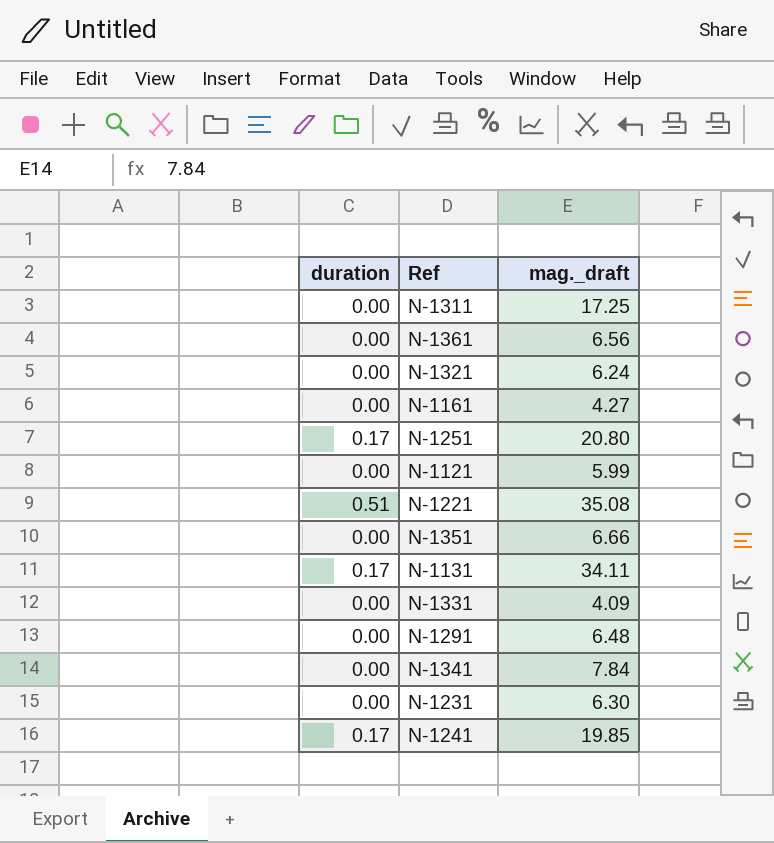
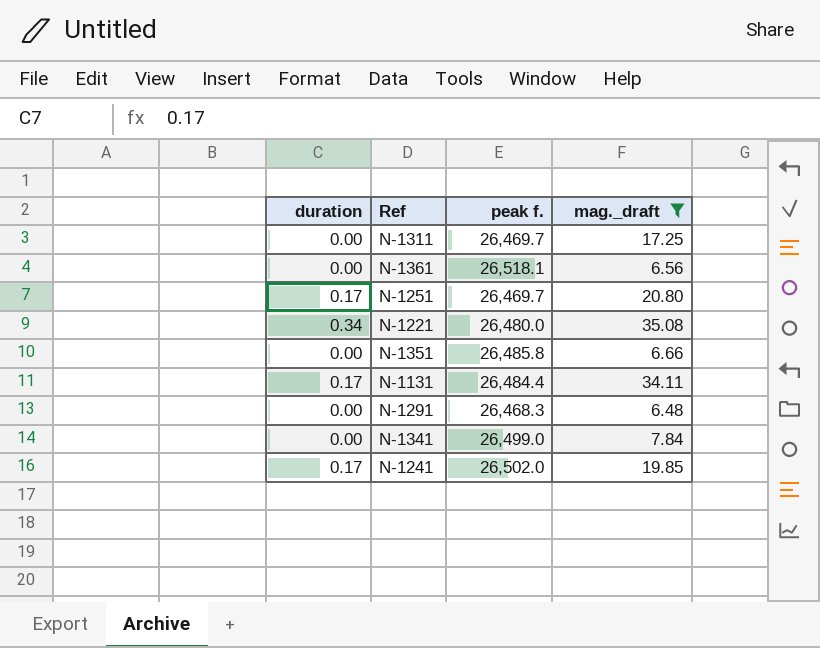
filter: none -> mag._draft >= 6.48
column peak f. | position: none -> 3
N-1221 | duration: 0.51 -> 0.34

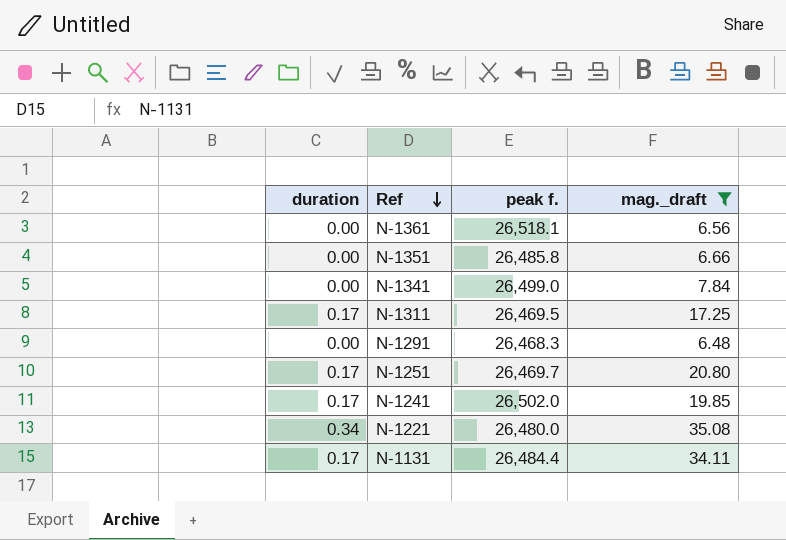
row order: none -> Ref descending
N-1311 | duration: 0.00 -> 0.17
N-1311 | peak f.: 26,469.7 -> 26,469.5

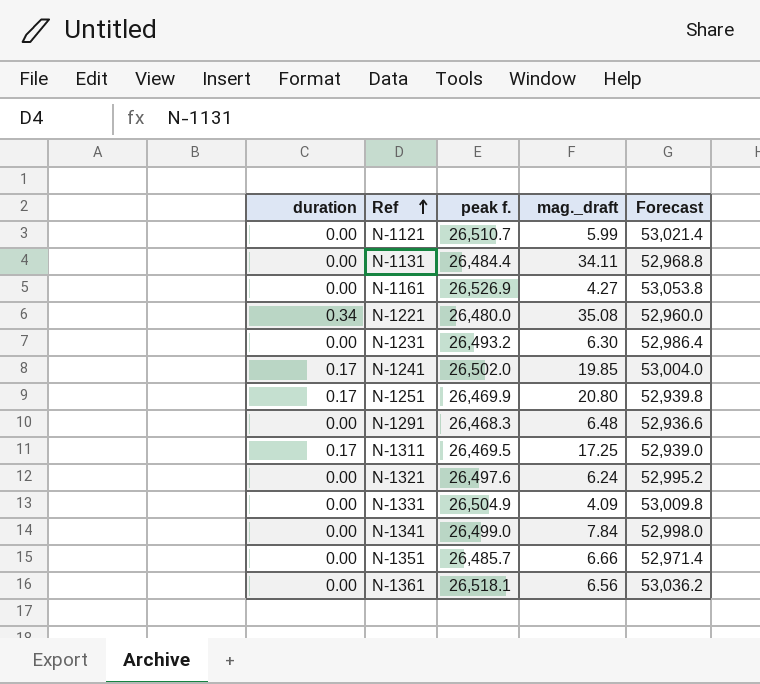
filter: mag._draft >= 6.48 -> none
row order: Ref descending -> Ref ascending
column Forecast | formula: none -> [peak f.] * 2
N-1131 | duration: 0.17 -> 0.00
N-1251 | peak f.: 26,469.7 -> 26,469.9
N-1351 | peak f.: 26,485.8 -> 26,485.7

